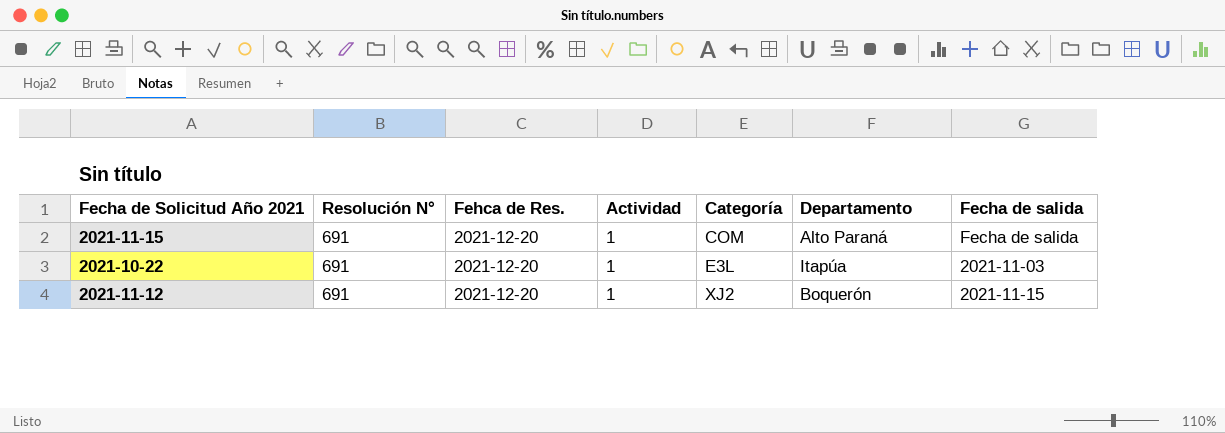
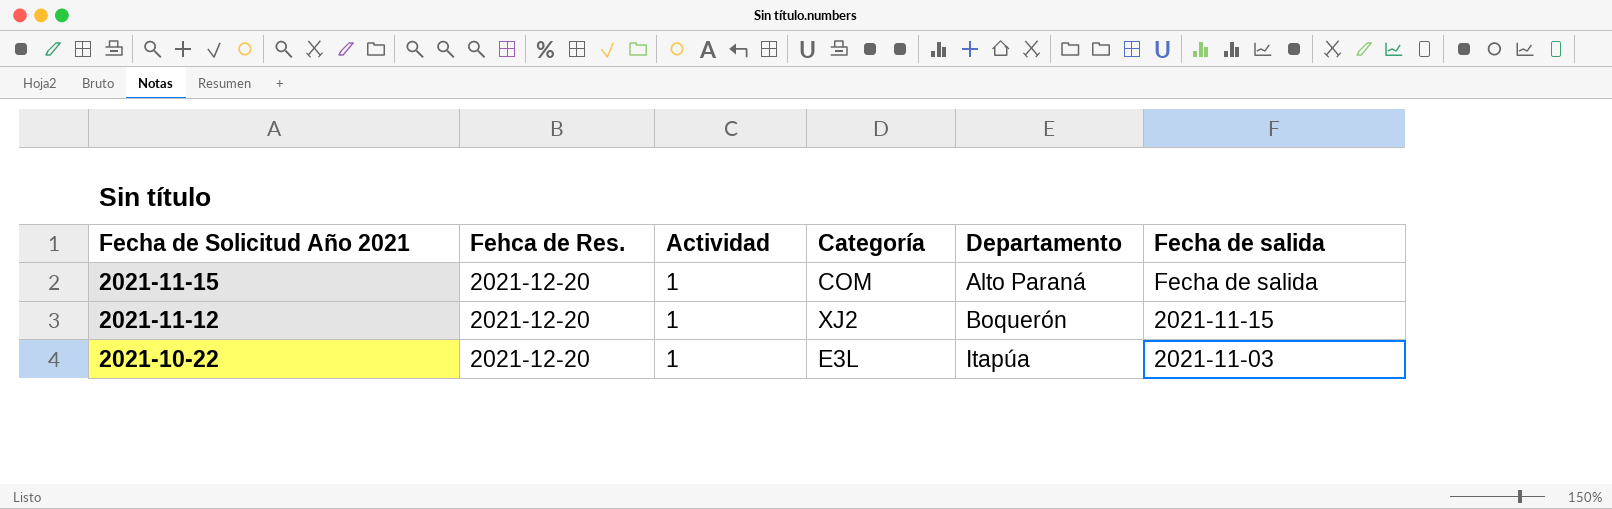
row order: Categoría ascending -> Fecha de Solicitud Año 2021 descending
column Resolución N° | position: 2 -> none

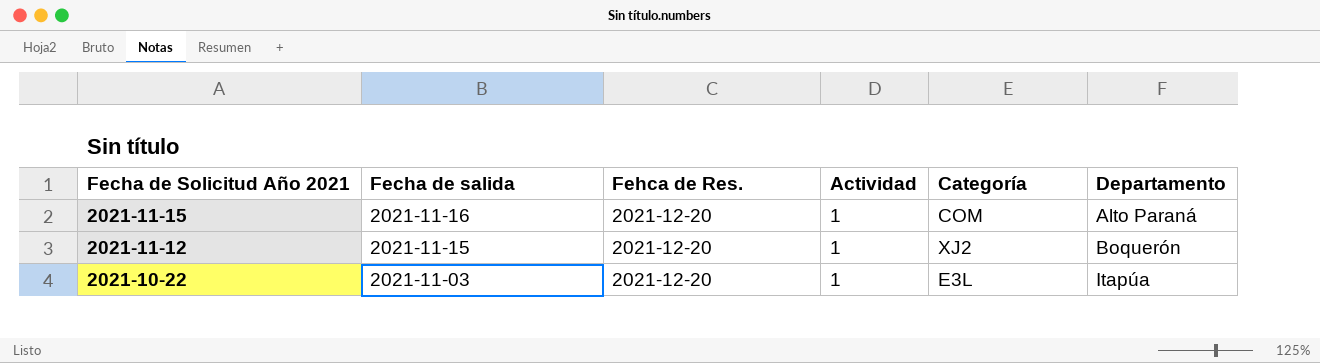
column Fecha de salida | position: 6 -> 2
2021-11-15 | Fecha de salida: Fecha de salida -> 2021-11-16

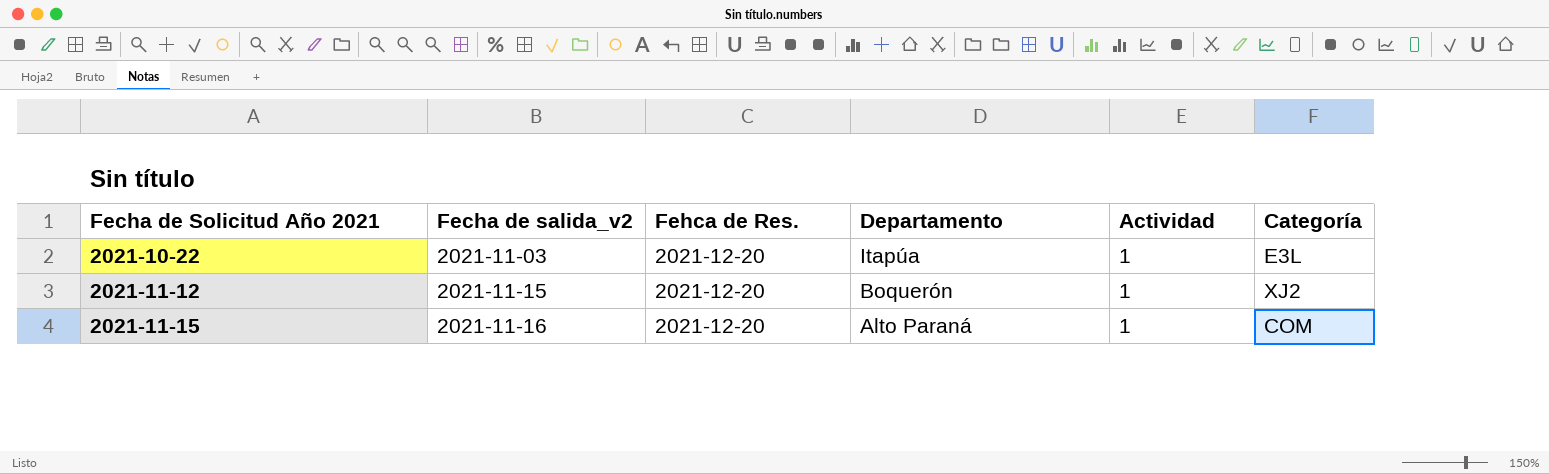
row order: Fecha de Solicitud Año 2021 descending -> Fecha de Solicitud Año 2021 ascending
column name: Fecha de salida -> Fecha de salida_v2
column Departamento | position: 6 -> 4

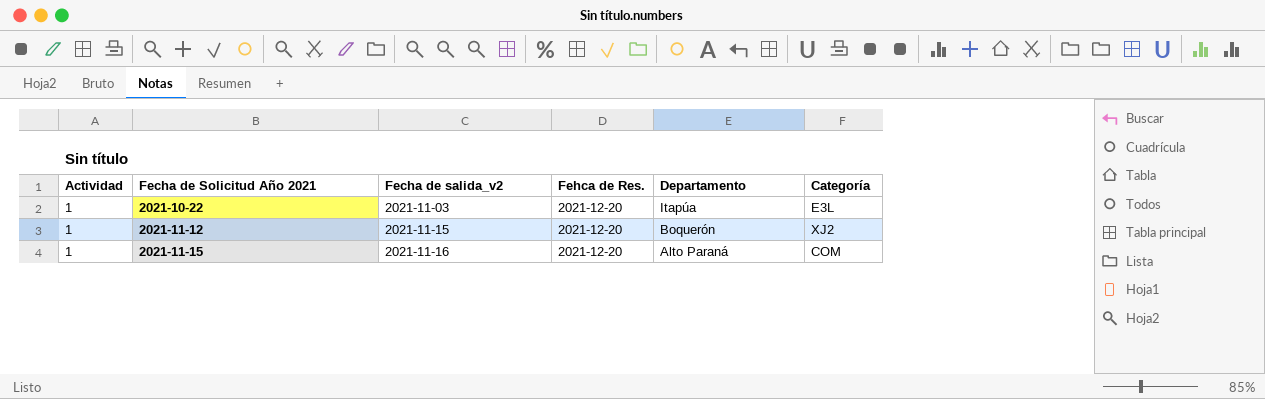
column Actividad | position: 5 -> 1

